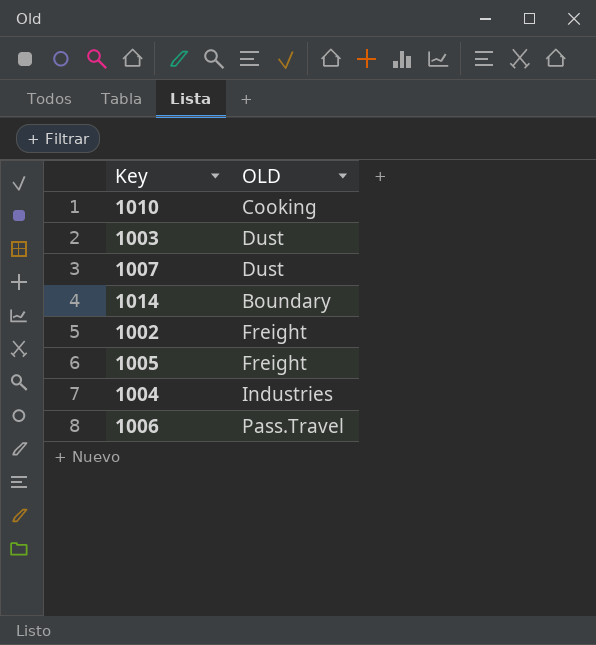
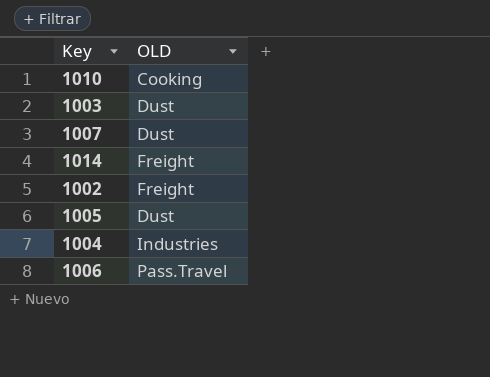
1014 | OLD: Boundary -> Freight
1005 | OLD: Freight -> Dust

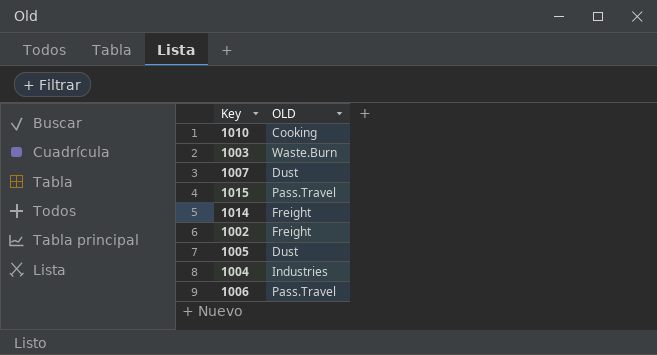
1003 | OLD: Dust -> Waste.Burn
row 1015: none -> Pass.Travel

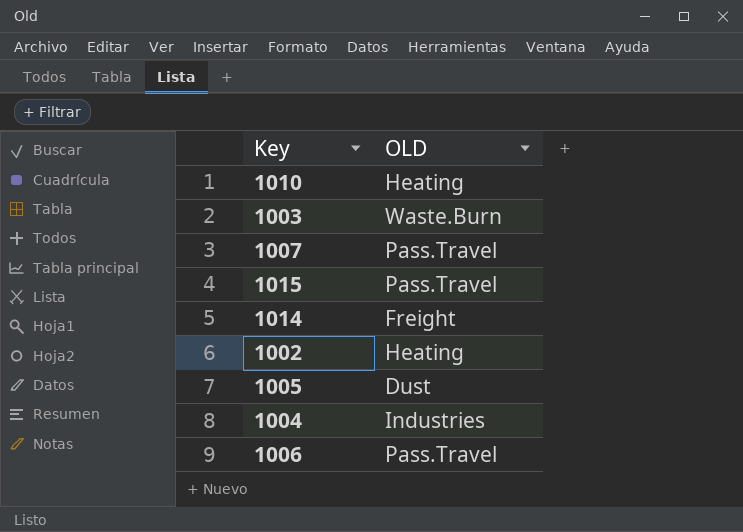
1010 | OLD: Cooking -> Heating
1007 | OLD: Dust -> Pass.Travel
1002 | OLD: Freight -> Heating

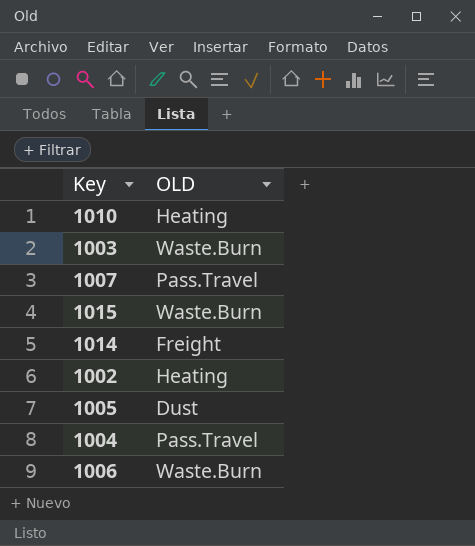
1015 | OLD: Pass.Travel -> Waste.Burn
1004 | OLD: Industries -> Pass.Travel
1006 | OLD: Pass.Travel -> Waste.Burn

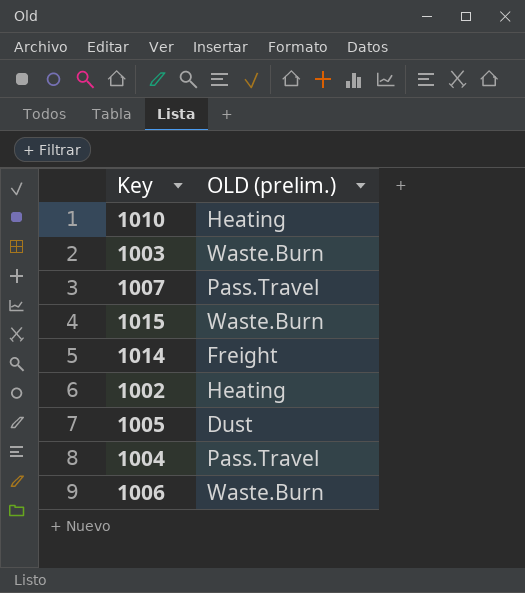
column name: OLD -> OLD (prelim.)

